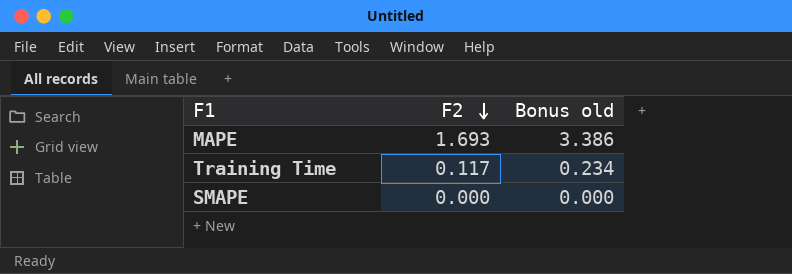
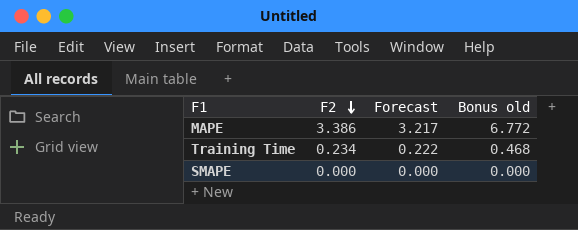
column Forecast | formula: none -> [F2] * 0.95
MAPE | F2: 1.693 -> 3.386
MAPE | Bonus old: 3.386 -> 6.772
Training Time | F2: 0.117 -> 0.234
Training Time | Bonus old: 0.234 -> 0.468

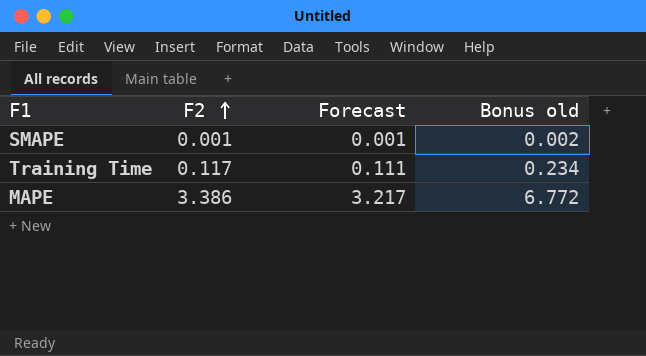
row order: F2 descending -> F2 ascending
SMAPE | F2: 0.000 -> 0.001
SMAPE | Forecast: 0.000 -> 0.001
SMAPE | Bonus old: 0.000 -> 0.002
Training Time | F2: 0.234 -> 0.117
Training Time | Forecast: 0.222 -> 0.111
Training Time | Bonus old: 0.468 -> 0.234

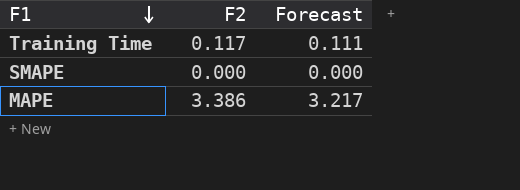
row order: F2 ascending -> F1 descending
column Bonus old | formula: [F2] * 2 -> none
SMAPE | F2: 0.001 -> 0.000
SMAPE | Forecast: 0.001 -> 0.000

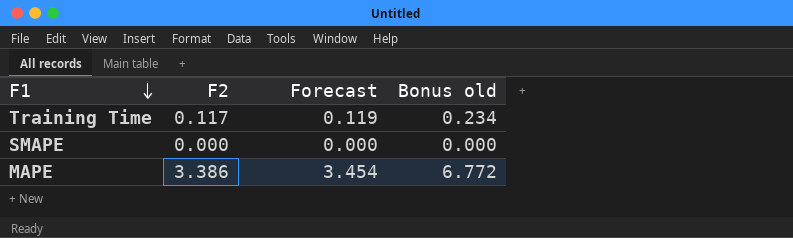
column Forecast | formula: [F2] * 0.95 -> [F2] * 1.02
column Bonus old | formula: none -> [F2] * 2

